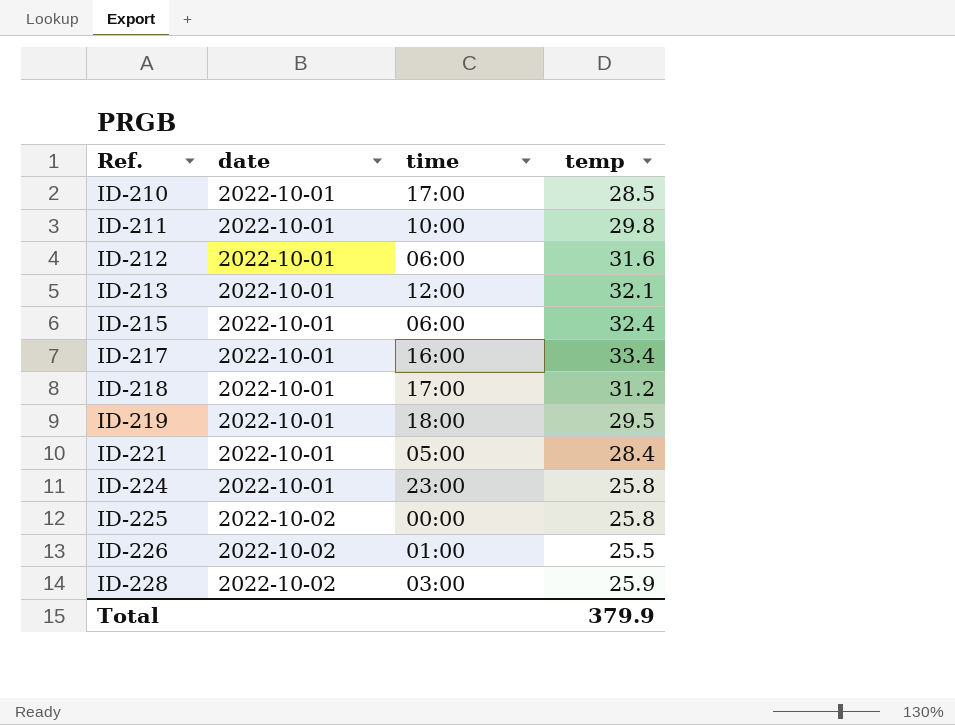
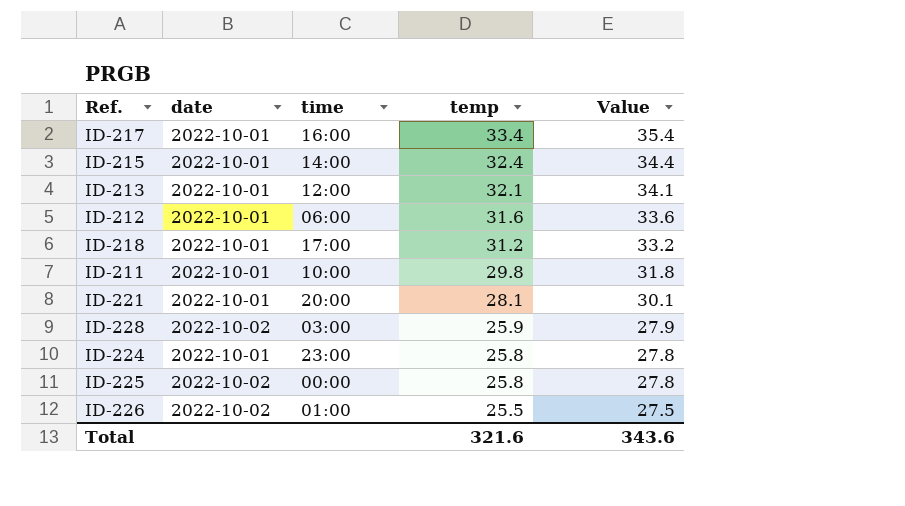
row order: Ref. ascending -> temp descending
column Value | formula: none -> [temp] + 2
row ID-210: 2022-10-01 | 17:00 | 28.5 -> none
row ID-219: 2022-10-01 | 18:00 | 29.5 -> none
ID-215 | time: 06:00 -> 14:00
ID-221 | time: 05:00 -> 20:00
ID-221 | temp: 28.4 -> 28.1
Total | temp: 379.9 -> 321.6

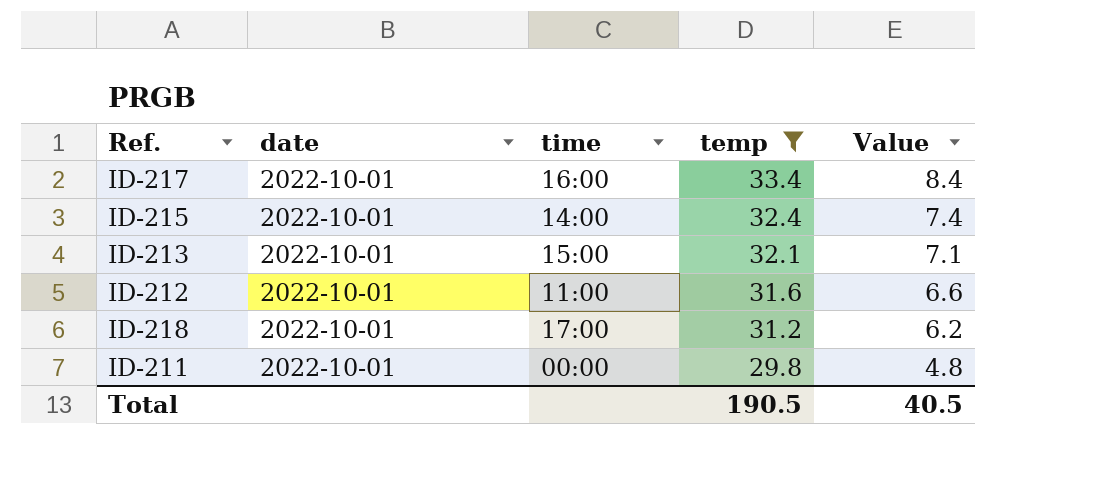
filter: none -> temp >= 29.8
column Value | formula: [temp] + 2 -> [temp] - 25
ID-213 | time: 12:00 -> 15:00
ID-212 | time: 06:00 -> 11:00
ID-211 | time: 10:00 -> 00:00
Total | temp: 321.6 -> 190.5
Total | Value: 343.6 -> 40.5

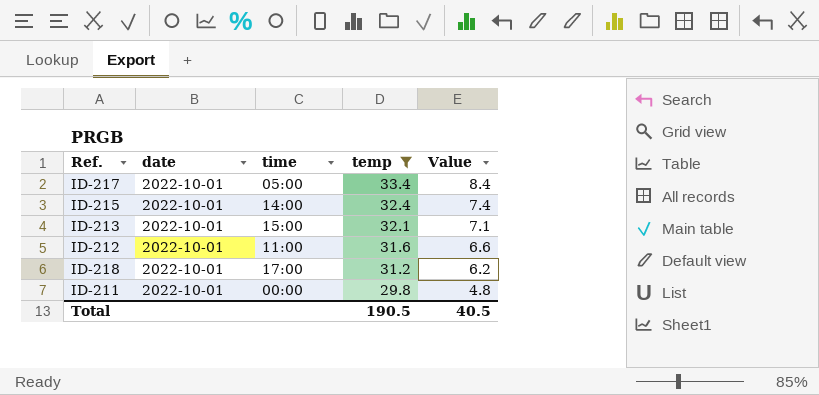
ID-217 | time: 16:00 -> 05:00

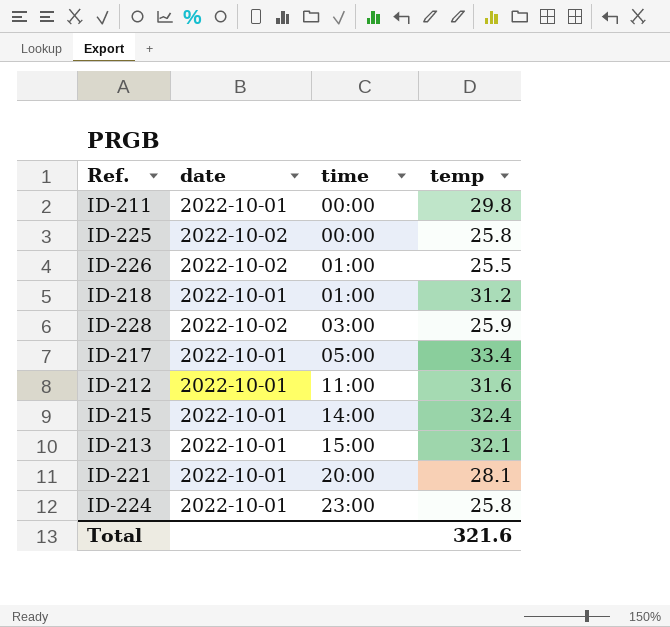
filter: temp >= 29.8 -> none
row order: temp descending -> time ascending
column Value | formula: [temp] - 25 -> none
ID-218 | time: 17:00 -> 01:00
Total | temp: 190.5 -> 321.6

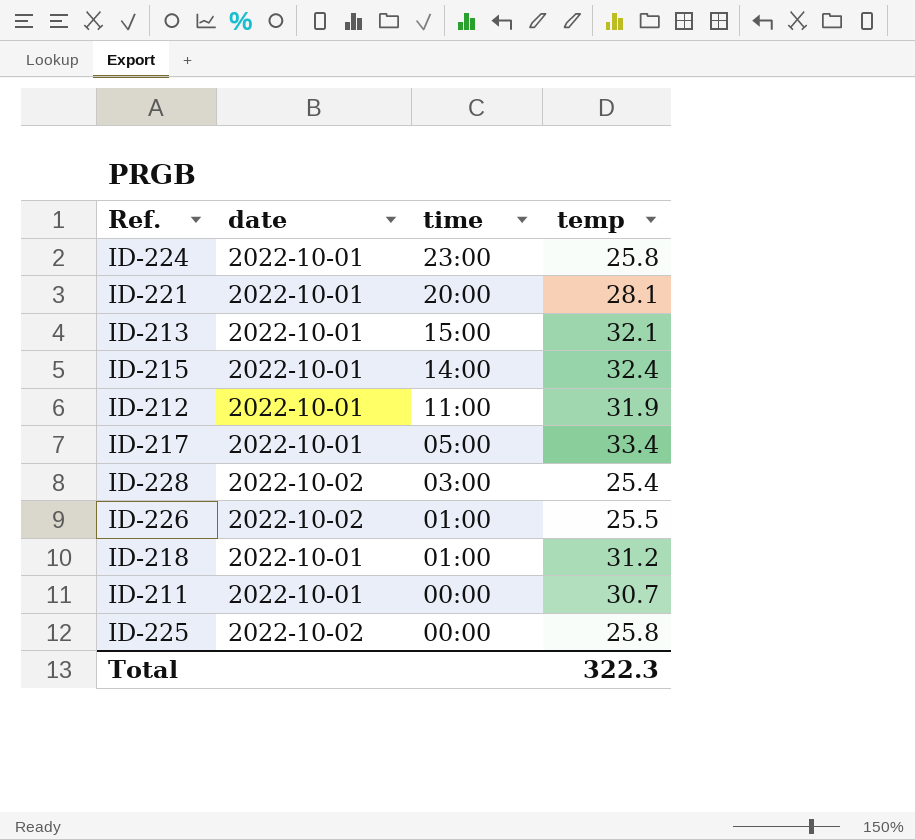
row order: time ascending -> time descending
ID-212 | temp: 31.6 -> 31.9
ID-228 | temp: 25.9 -> 25.4
ID-211 | temp: 29.8 -> 30.7
Total | temp: 321.6 -> 322.3

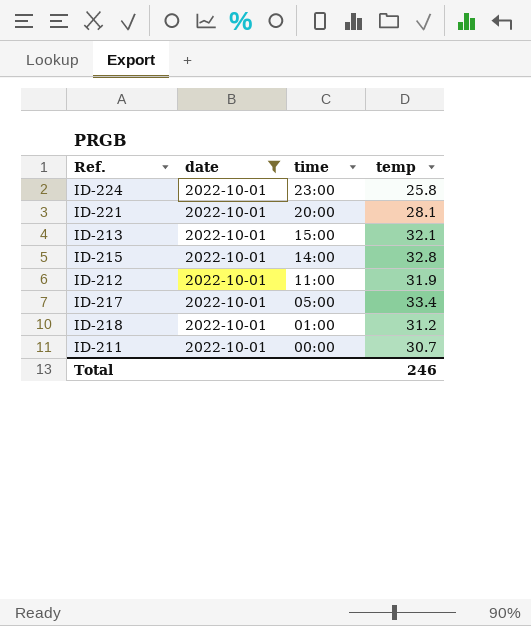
filter: none -> date = 2022-10-01
ID-215 | temp: 32.4 -> 32.8
Total | temp: 322.3 -> 246

